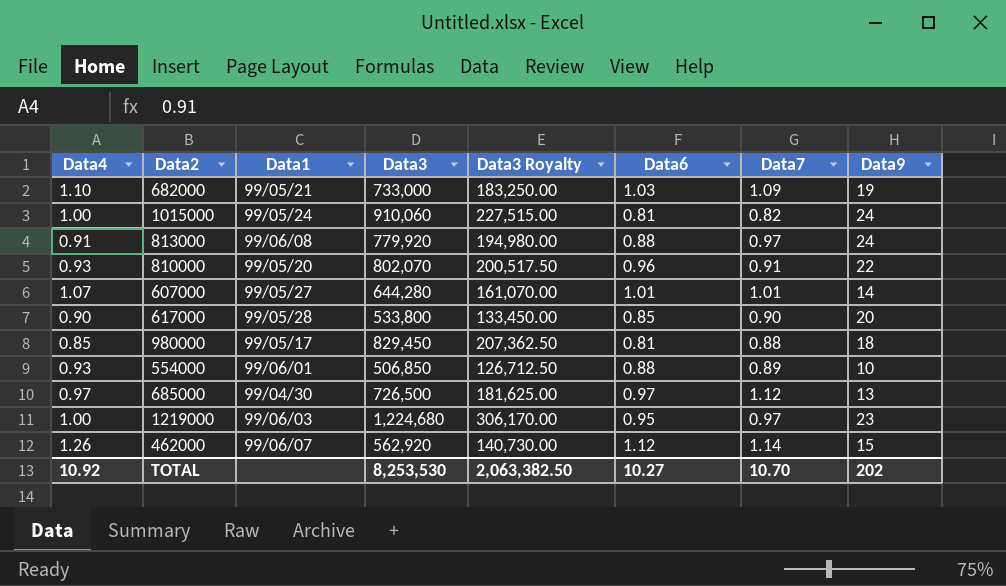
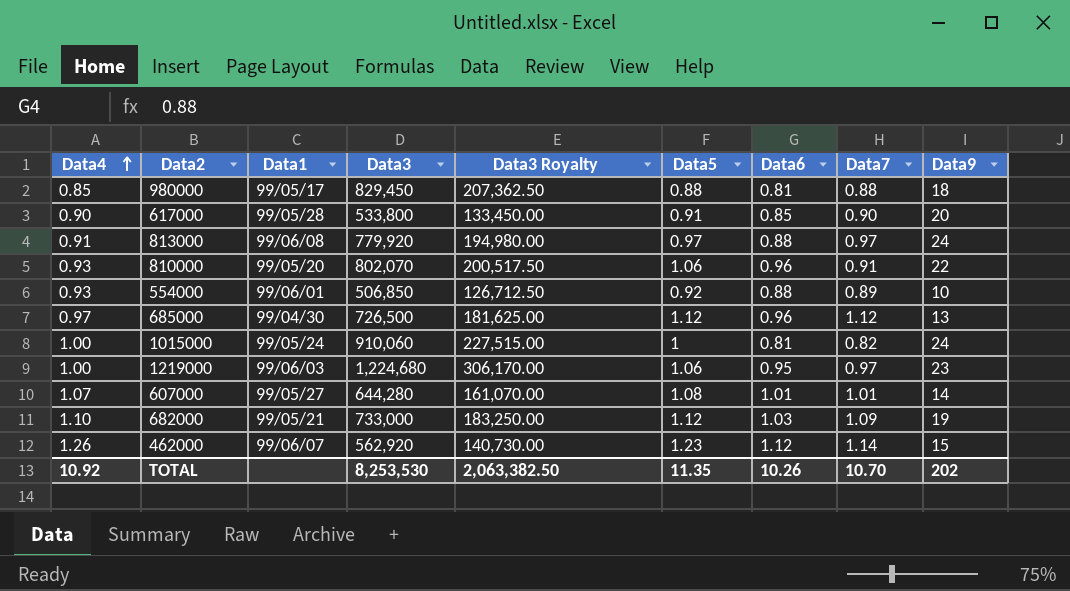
row order: none -> Data4 ascending
column Data5 | position: none -> 6
685000 | Data6: 0.97 -> 0.96
TOTAL | Data6: 10.27 -> 10.26

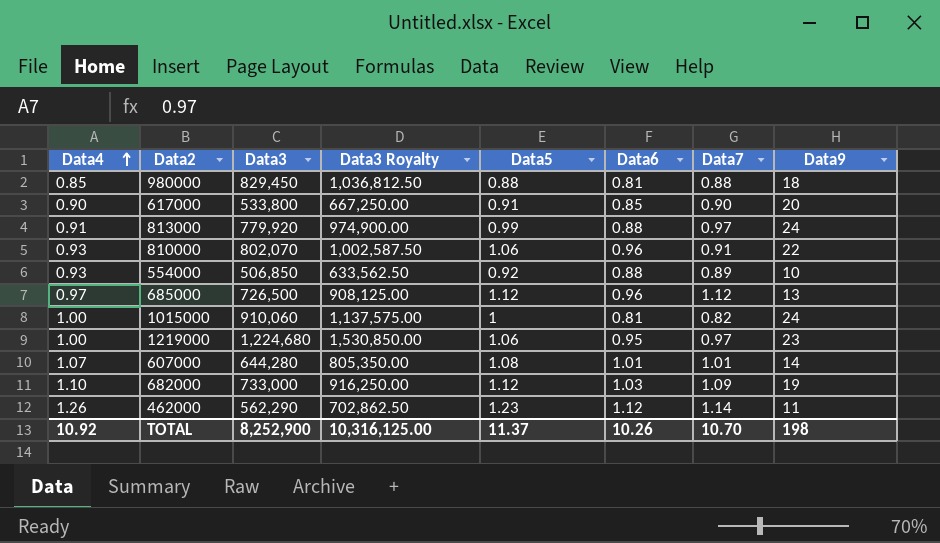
column Data1 | position: 3 -> none
column Data3 Royalty | formula: [Data3] * 0.25 -> [Data3] * 1.25
813000 | Data5: 0.97 -> 0.99
462000 | Data3: 562,920 -> 562,290
462000 | Data9: 15 -> 11
TOTAL | Data3: 8,253,530 -> 8,252,900
TOTAL | Data3 Royalty: 2,063,382.50 -> 10,316,125.00
TOTAL | Data5: 11.35 -> 11.37
TOTAL | Data9: 202 -> 198

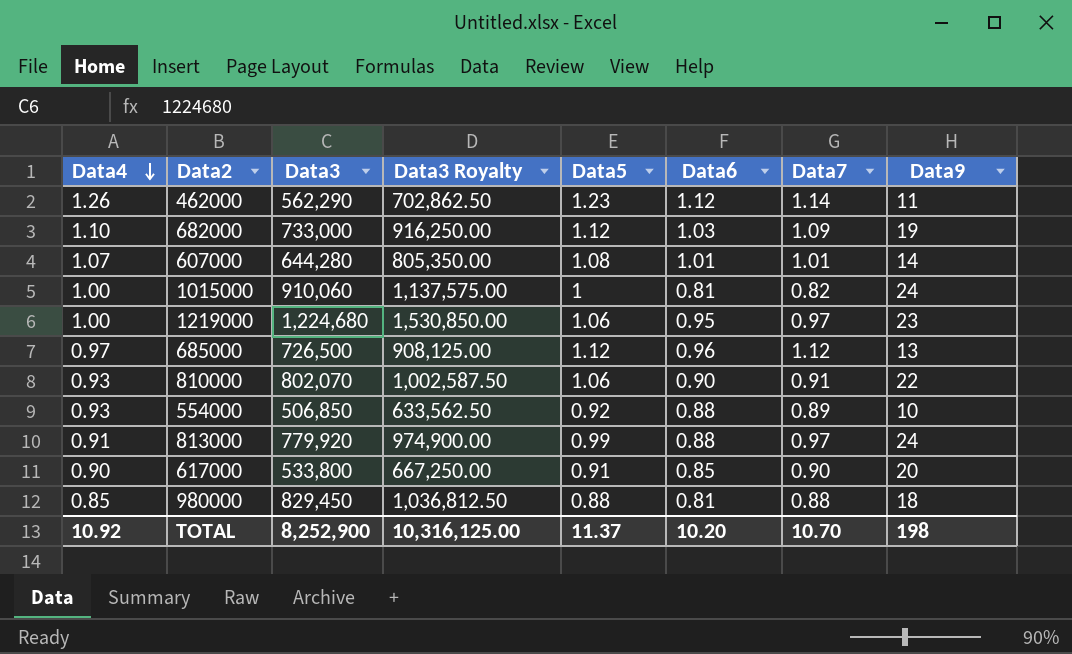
row order: Data4 ascending -> Data4 descending
810000 | Data6: 0.96 -> 0.90
TOTAL | Data6: 10.26 -> 10.20

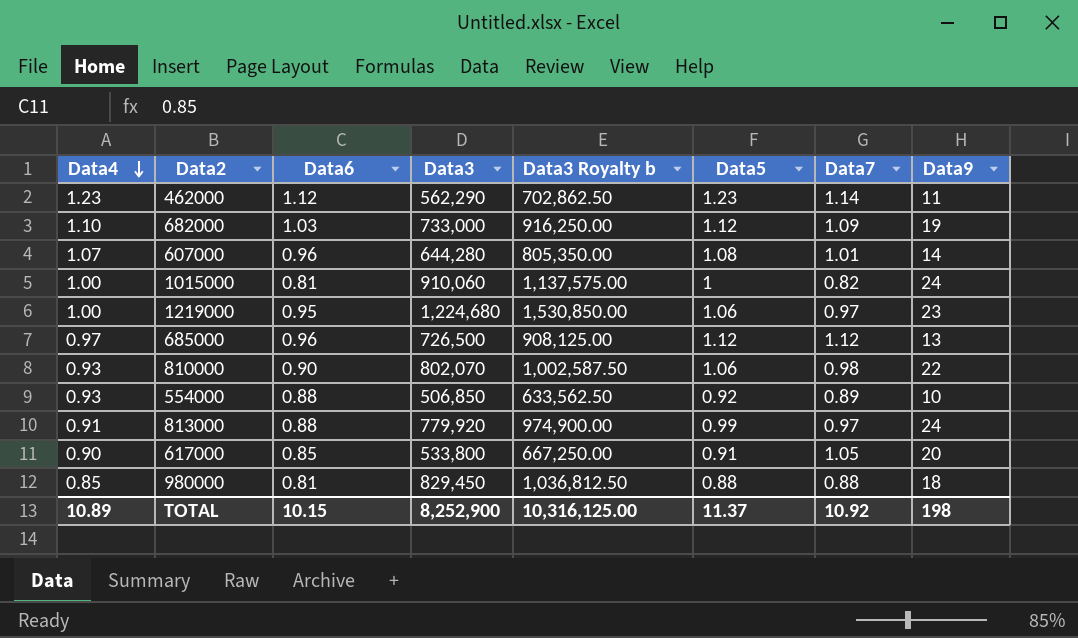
column Data6 | position: 6 -> 3
column name: Data3 Royalty -> Data3 Royalty b
462000 | Data4: 1.26 -> 1.23
607000 | Data6: 1.01 -> 0.96
810000 | Data7: 0.91 -> 0.98
617000 | Data7: 0.90 -> 1.05
TOTAL | Data4: 10.92 -> 10.89
TOTAL | Data6: 10.20 -> 10.15
TOTAL | Data7: 10.70 -> 10.92

